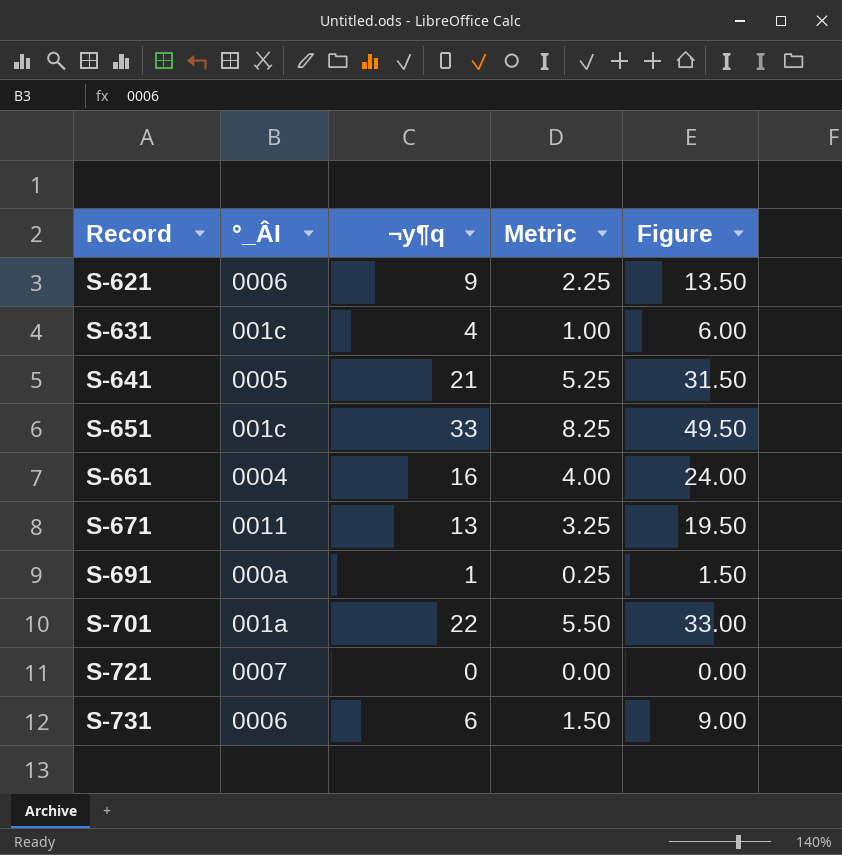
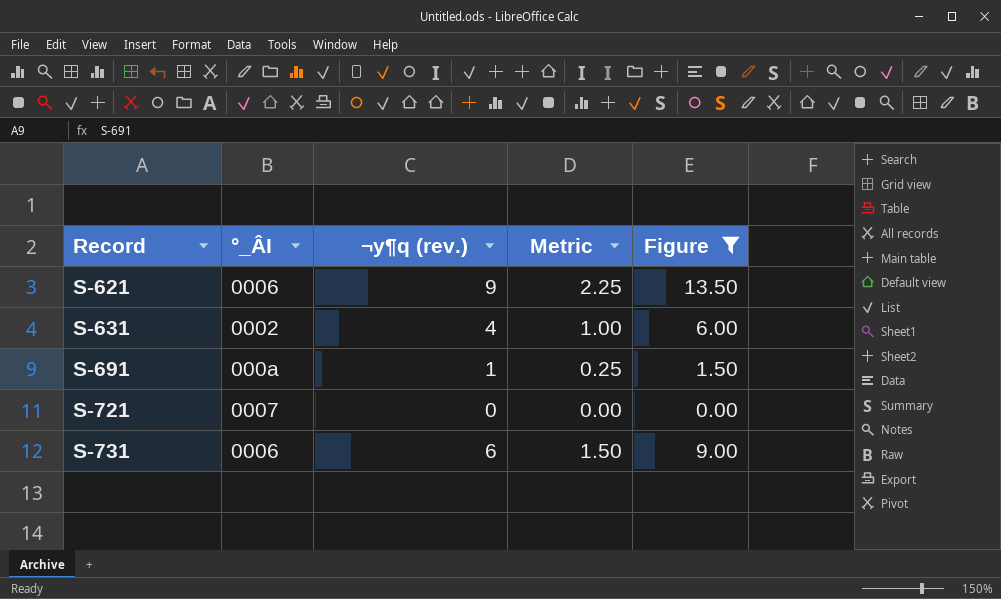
filter: none -> Figure <= 13.50
column name: ¬y¶q -> ¬y¶q (rev.)
S-631 | °_ÂI: 001c -> 0002

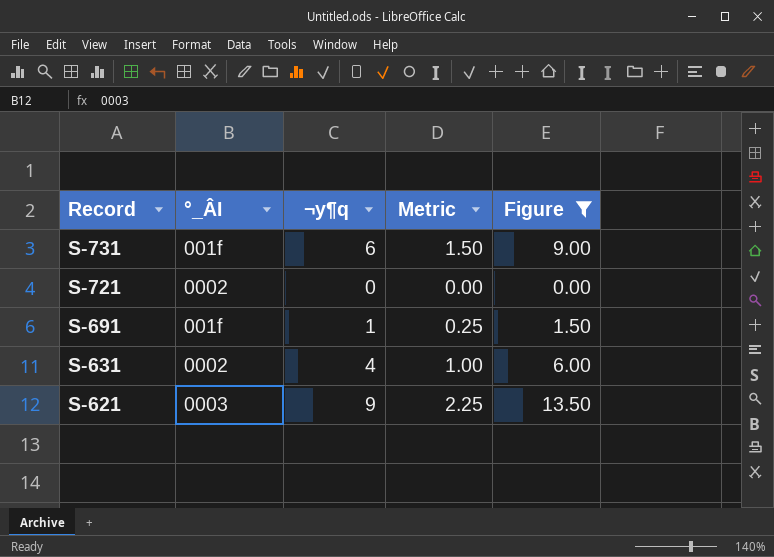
row order: Record ascending -> Record descending
column name: ¬y¶q (rev.) -> ¬y¶q
S-731 | °_ÂI: 0006 -> 001f
S-721 | °_ÂI: 0007 -> 0002
S-691 | °_ÂI: 000a -> 001f
S-621 | °_ÂI: 0006 -> 0003

